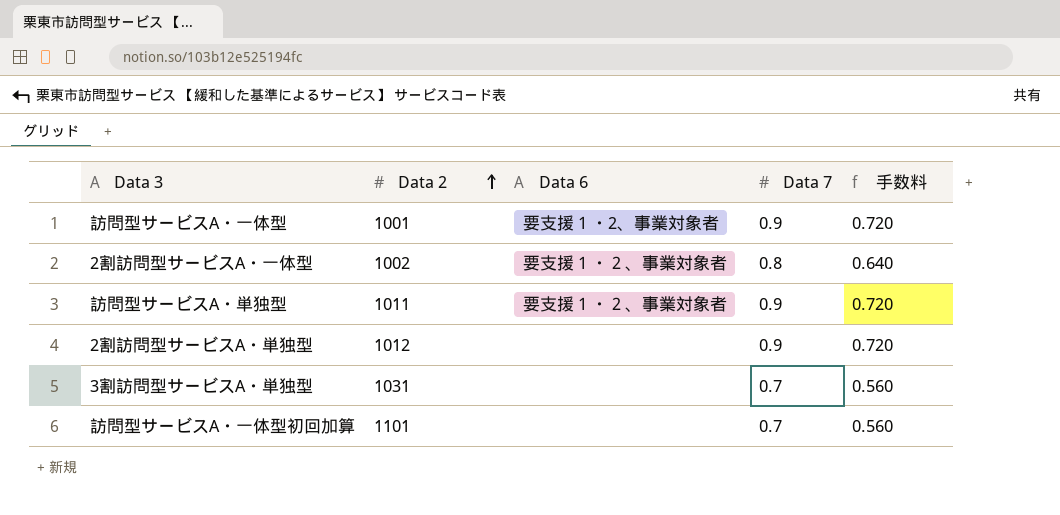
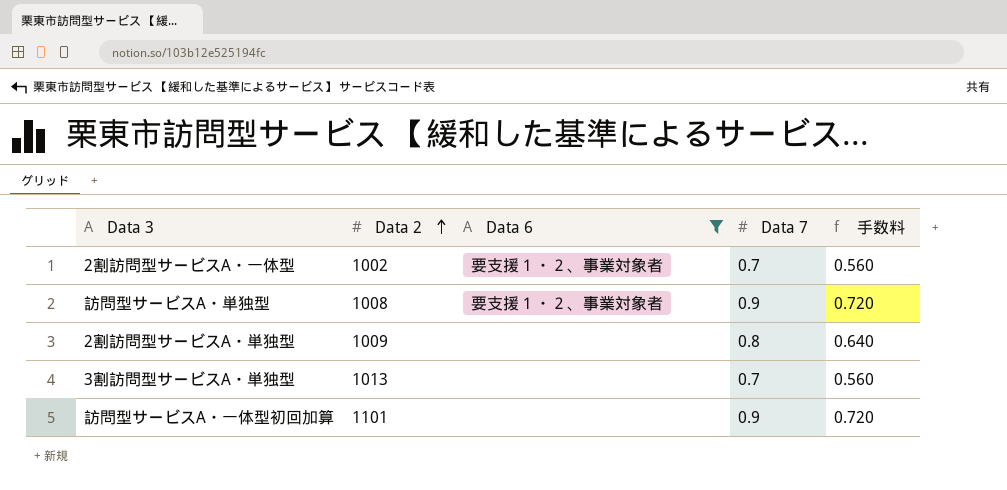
filter: none -> Data 6 != 要支援１・2、事業対象者
2割訪問型サービスA・一体型 | Data 7: 0.8 -> 0.7
2割訪問型サービスA・一体型 | 手数料: 0.640 -> 0.560
訪問型サービスA・単独型 | Data 2: 1011 -> 1008
2割訪問型サービスA・単独型 | Data 2: 1012 -> 1009
2割訪問型サービスA・単独型 | Data 7: 0.9 -> 0.8
2割訪問型サービスA・単独型 | 手数料: 0.720 -> 0.640
3割訪問型サービスA・単独型 | Data 2: 1031 -> 1013
訪問型サービスA・一体型初回加算 | Data 7: 0.7 -> 0.9
訪問型サービスA・一体型初回加算 | 手数料: 0.560 -> 0.720

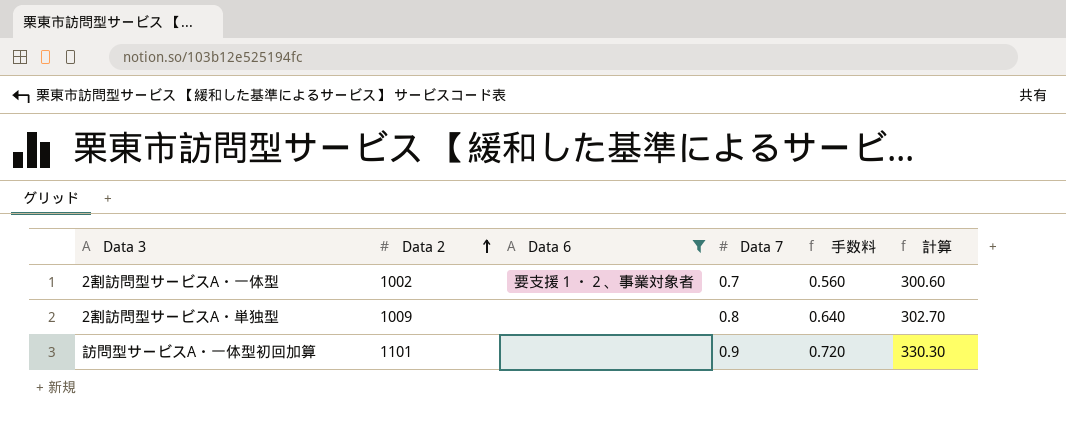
column 計算 | formula: none -> [Data 2] * 0.3
row 訪問型サービスA・単独型: 1008 | 要支援１・２、事業対象者 | 0.9 | 0.720 -> none
row 3割訪問型サービスA・単独型: 1013 | none | 0.7 | 0.560 -> none

